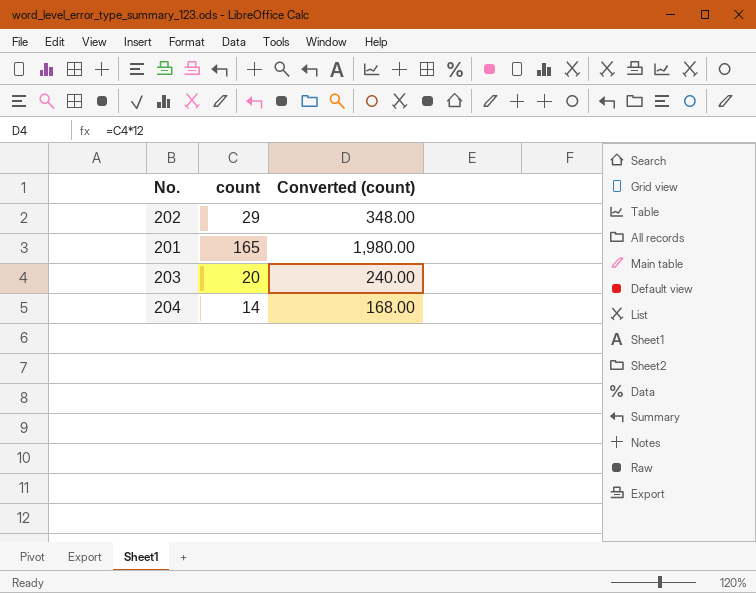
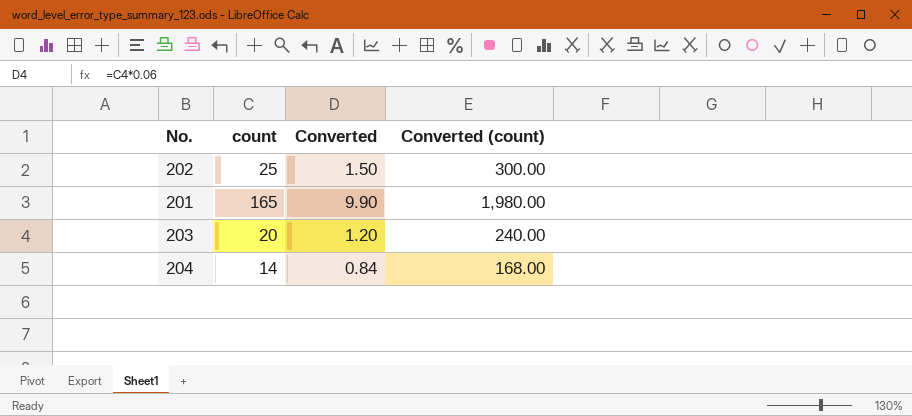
column Converted | formula: none -> [count] * 0.06
202 | count: 29 -> 25
202 | Converted (count): 348.00 -> 300.00

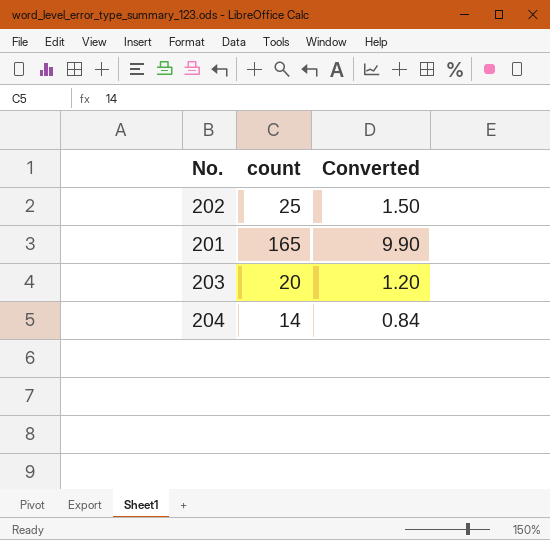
column Converted (count) | formula: [count] * 12 -> none

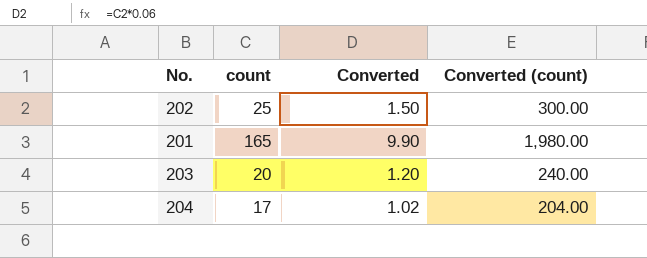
column Converted (count) | formula: none -> [count] * 12
204 | count: 14 -> 17
204 | Converted: 0.84 -> 1.02

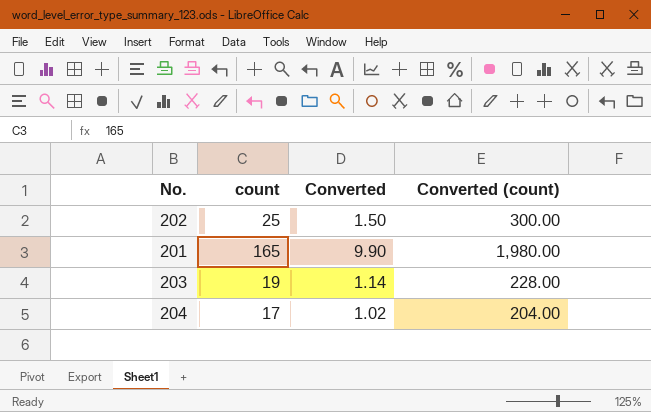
203 | count: 20 -> 19
203 | Converted: 1.20 -> 1.14
203 | Converted (count): 240.00 -> 228.00

